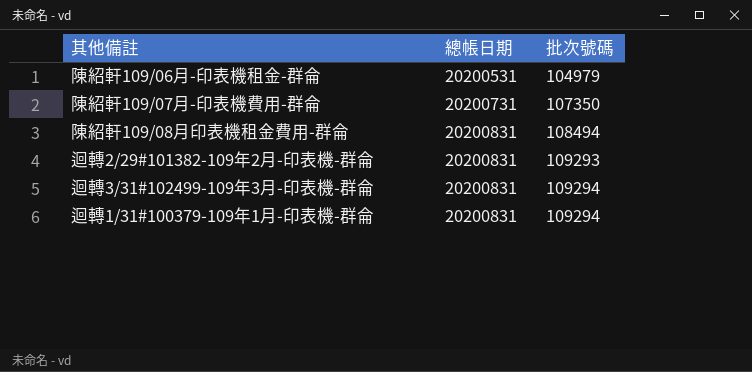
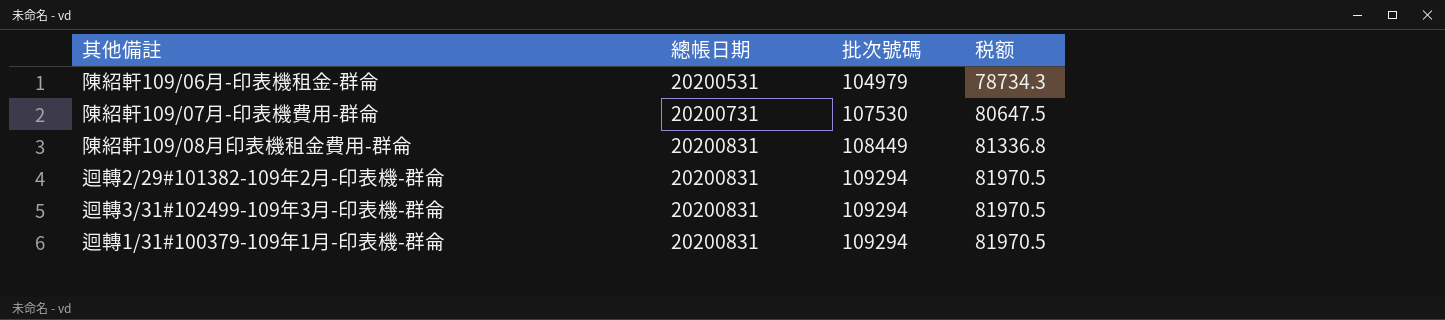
column 税额 | formula: none -> [批次號碼] * 0.75
陳紹軒109/07月-印表機費用-群侖 | 批次號碼: 107350 -> 107530
陳紹軒109/08月印表機租金費用-群侖 | 批次號碼: 108494 -> 108449
迴轉2/29#101382-109年2月-印表機-群侖 | 批次號碼: 109293 -> 109294

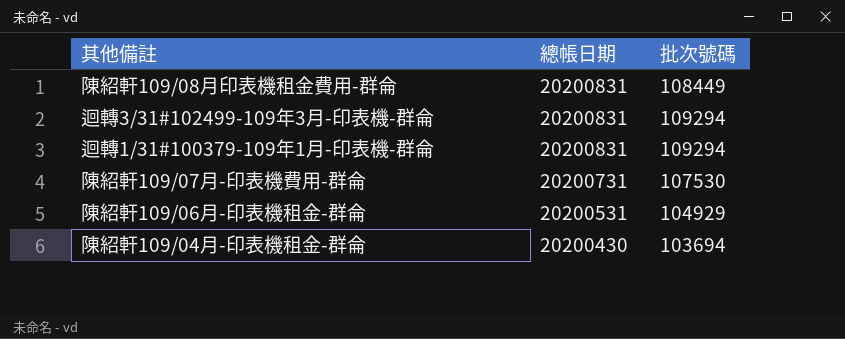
row order: 總帳日期 ascending -> 總帳日期 descending
column 税额 | formula: [批次號碼] * 0.75 -> none
row 迴轉2/29#101382-109年2月-印表機-群侖: 20200831 | 109294 | 81970.5 -> none
陳紹軒109/06月-印表機租金-群侖 | 批次號碼: 104979 -> 104929
row 陳紹軒109/04月-印表機租金-群侖: none -> 20200430 | 103694

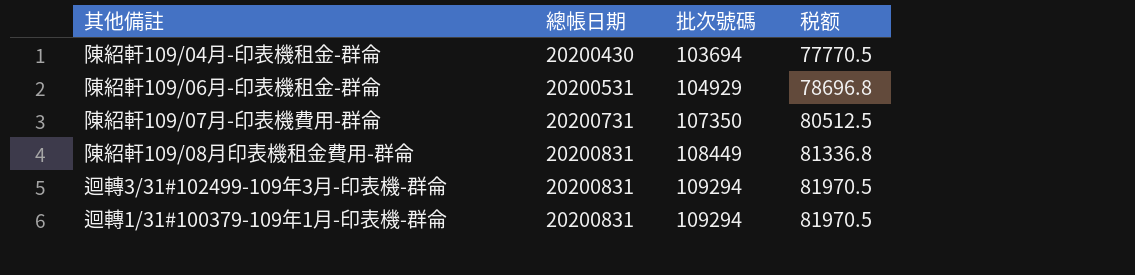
row order: 總帳日期 descending -> 總帳日期 ascending
column 税额 | formula: none -> [批次號碼] * 0.75
陳紹軒109/07月-印表機費用-群侖 | 批次號碼: 107530 -> 107350

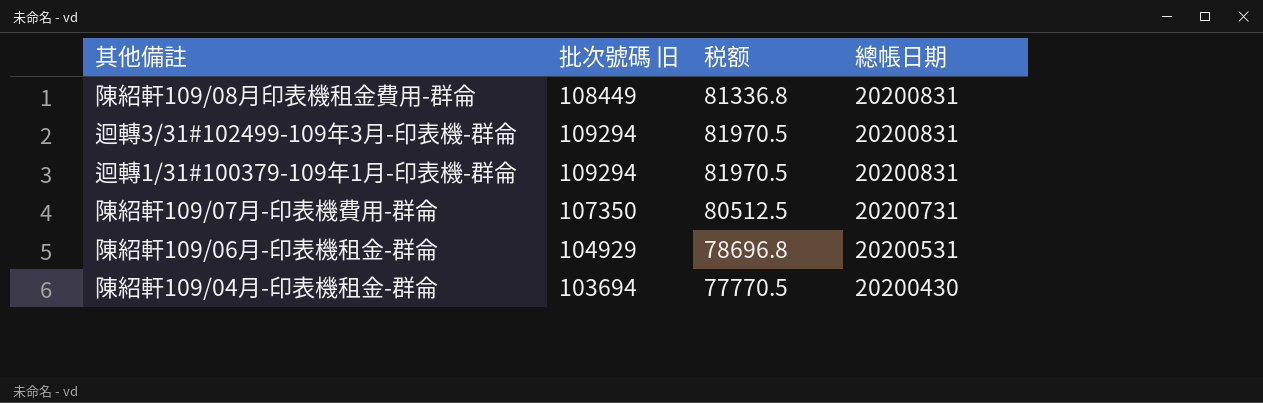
row order: 總帳日期 ascending -> 總帳日期 descending
column name: 批次號碼 -> 批次號碼 旧
column 總帳日期 | position: 2 -> 4

